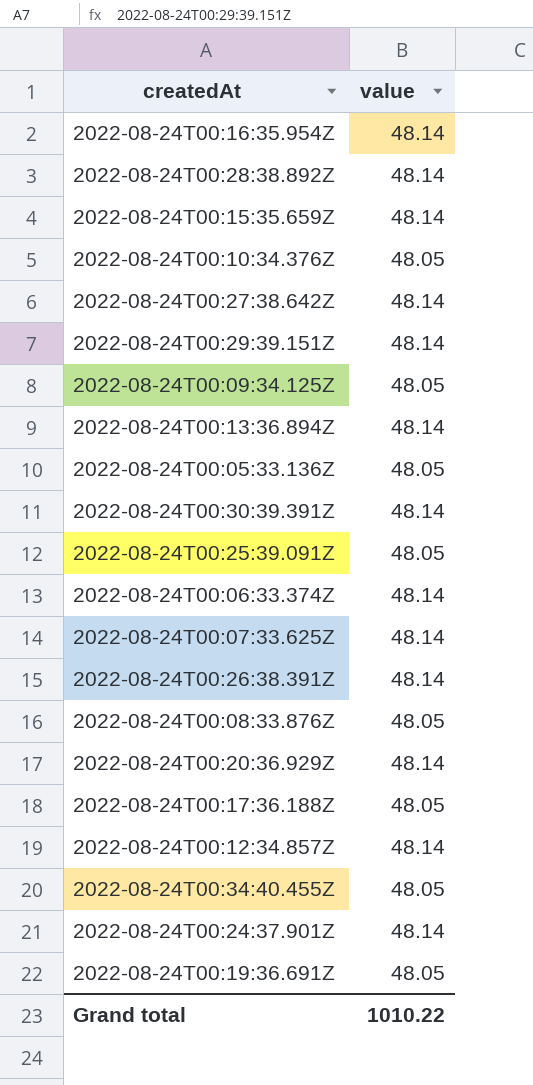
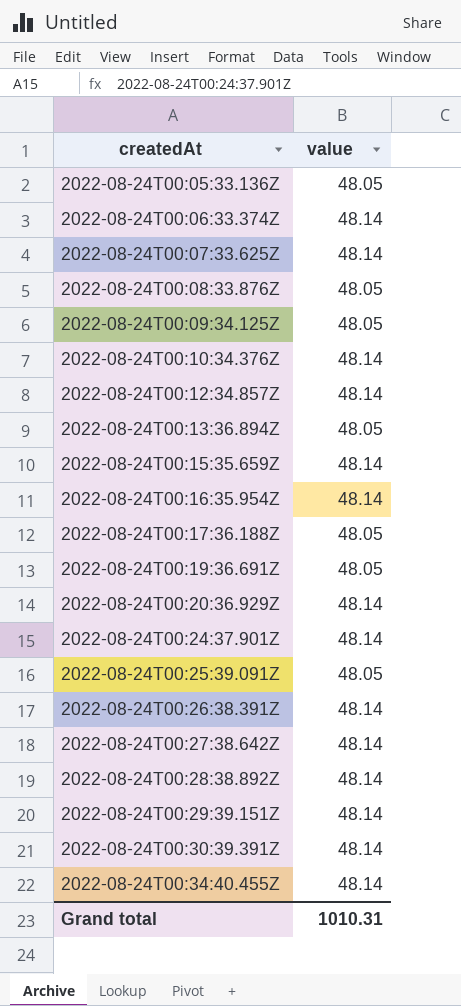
row order: none -> createdAt ascending
2022-08-24T00:10:34.376Z | value: 48.05 -> 48.14
2022-08-24T00:13:36.894Z | value: 48.14 -> 48.05
2022-08-24T00:34:40.455Z | value: 48.05 -> 48.14
Grand total | value: 1010.22 -> 1010.31

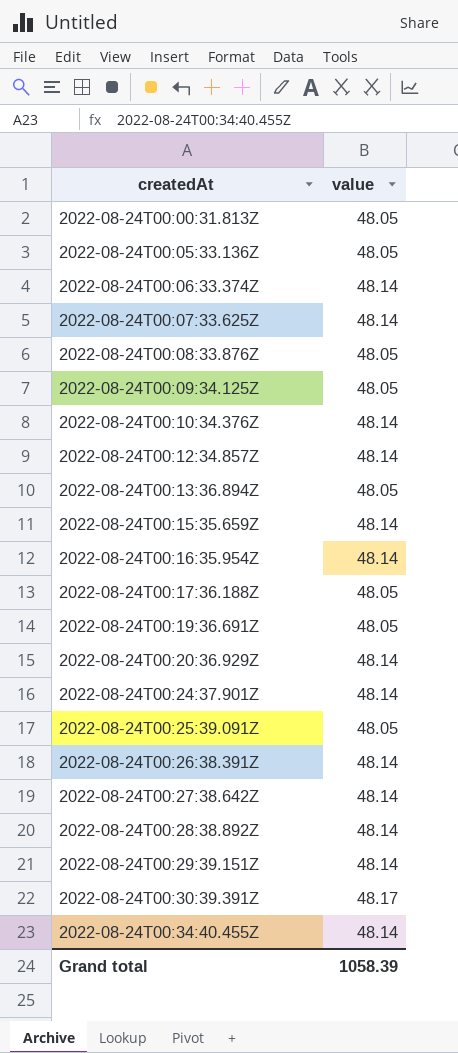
row 2022-08-24T00:00:31.813Z: none -> 48.05
2022-08-24T00:30:39.391Z | value: 48.14 -> 48.17
Grand total | value: 1010.31 -> 1058.39

